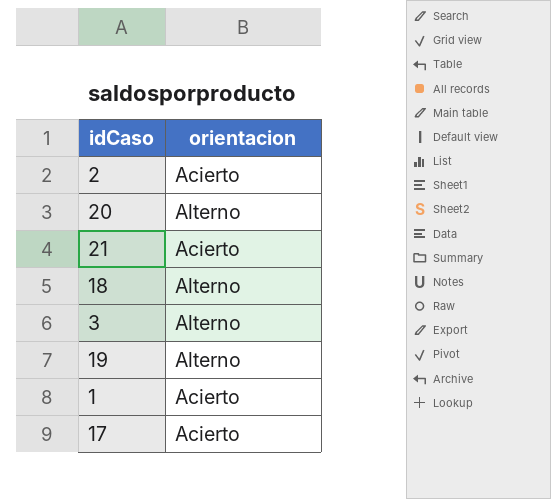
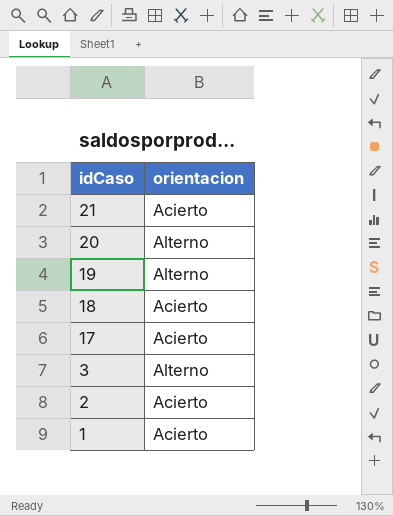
row order: none -> idCaso descending
18 | orientacion: Alterno -> Acierto

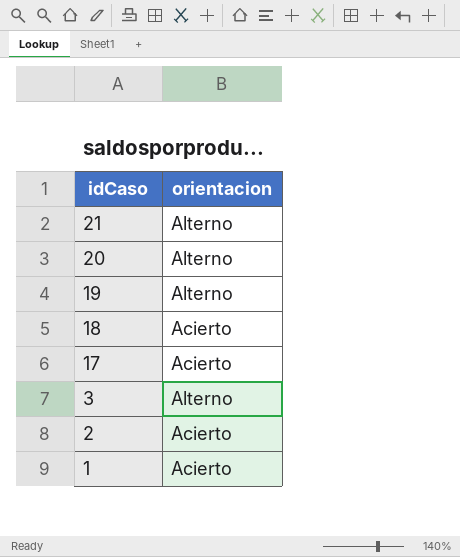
21 | orientacion: Acierto -> Alterno

